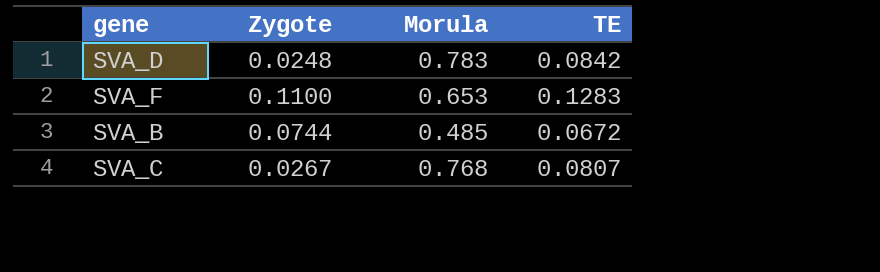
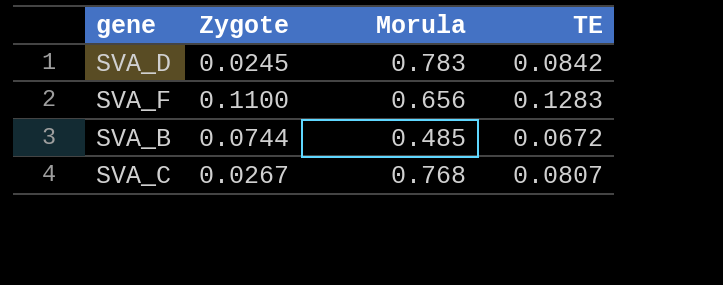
SVA_D | Zygote: 0.0248 -> 0.0245
SVA_F | Morula: 0.653 -> 0.656

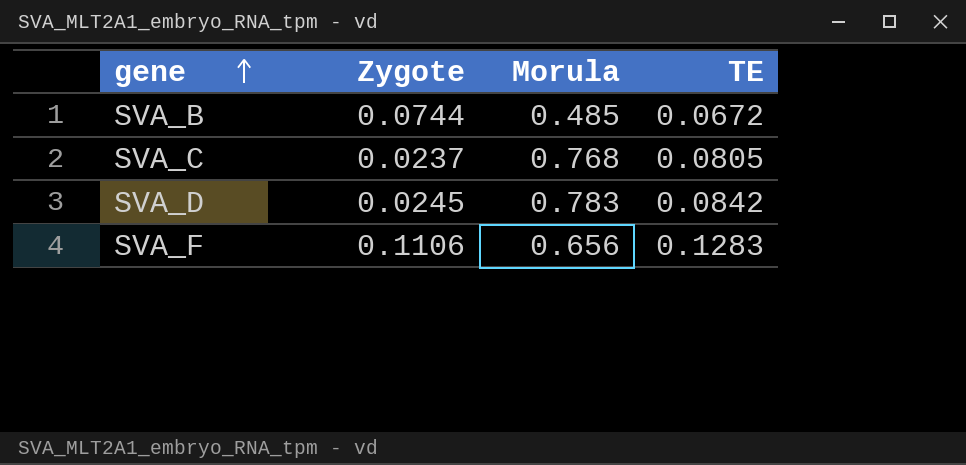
row order: none -> gene ascending
SVA_C | Zygote: 0.0267 -> 0.0237
SVA_C | TE: 0.0807 -> 0.0805
SVA_F | Zygote: 0.1100 -> 0.1106

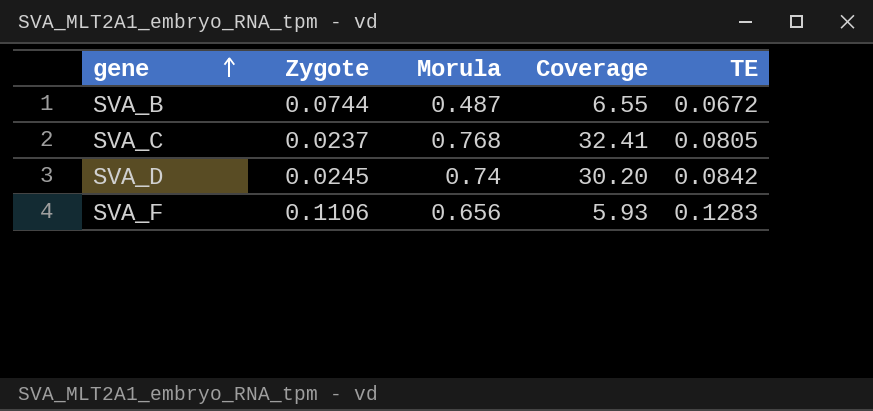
column Coverage | formula: none -> [Morula] / [Zygote]
SVA_B | Morula: 0.485 -> 0.487
SVA_D | Morula: 0.783 -> 0.74

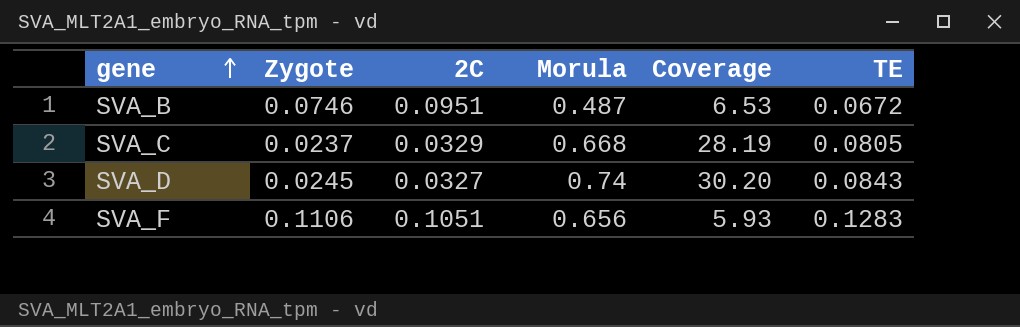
column 2C | position: none -> 3
SVA_B | Zygote: 0.0744 -> 0.0746
SVA_B | Coverage: 6.55 -> 6.53
SVA_C | Morula: 0.768 -> 0.668
SVA_C | Coverage: 32.41 -> 28.19
SVA_D | TE: 0.0842 -> 0.0843

